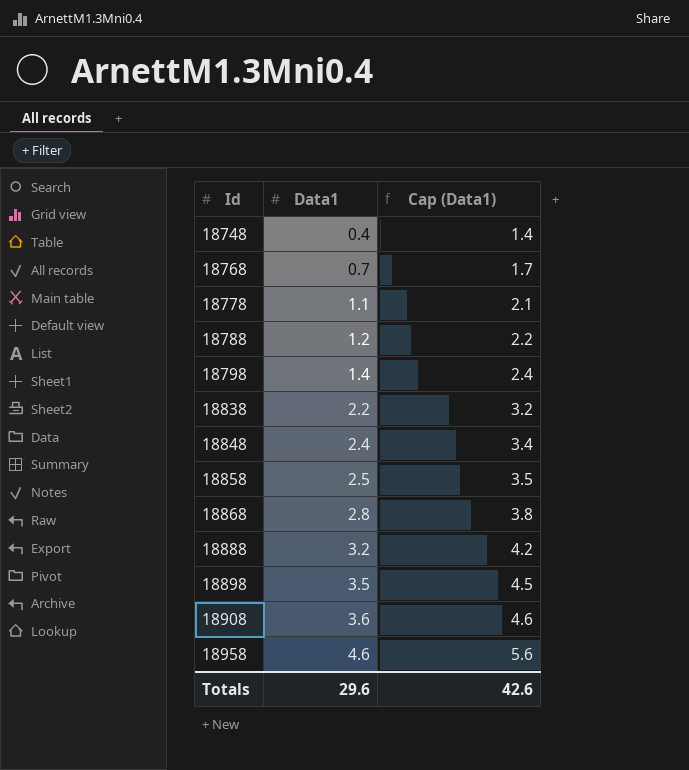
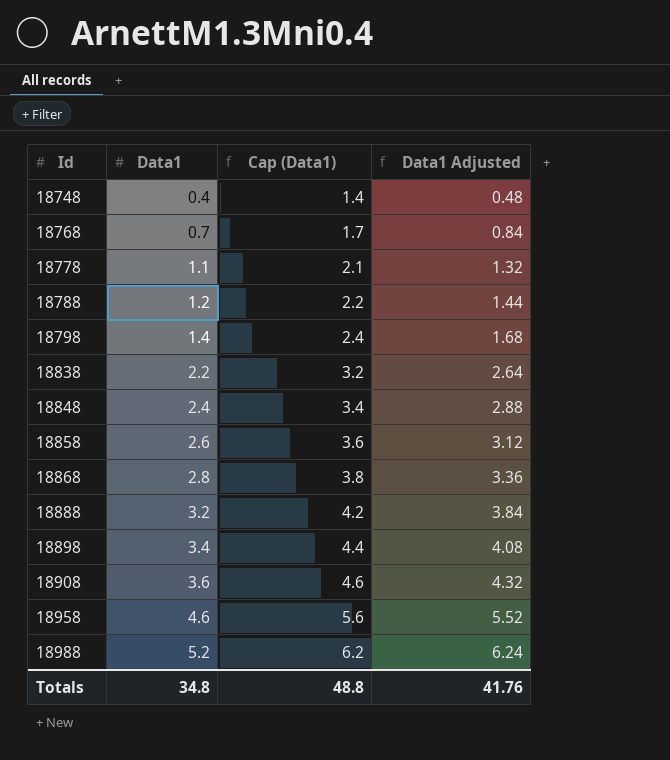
column Data1 Adjusted | formula: none -> [Data1] * 1.2
18858 | Data1: 2.5 -> 2.6
18858 | Cap (Data1): 3.5 -> 3.6
18898 | Data1: 3.5 -> 3.4
18898 | Cap (Data1): 4.5 -> 4.4
row 18988: none -> 5.2 | 6.2 | 6.24
Totals | Data1: 29.6 -> 34.8
Totals | Cap (Data1): 42.6 -> 48.8

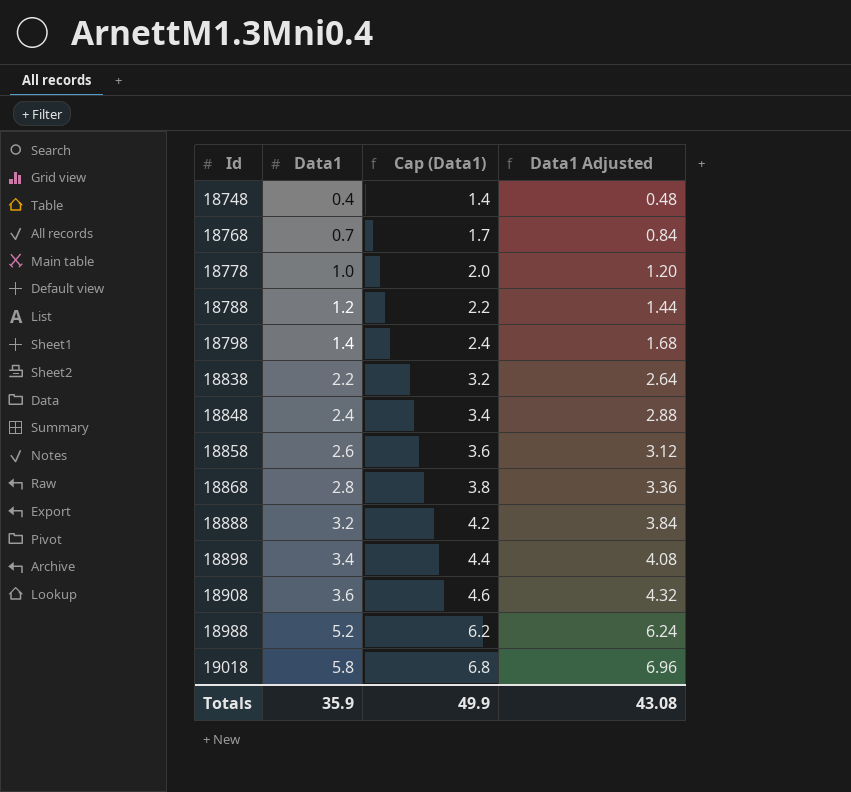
row 18958: 4.6 | 5.6 | 5.52 -> none
18778 | Data1: 1.1 -> 1.0
18778 | Cap (Data1): 2.1 -> 2.0
18778 | Data1 Adjusted: 1.32 -> 1.20
row 19018: none -> 5.8 | 6.8 | 6.96
Totals | Data1: 34.8 -> 35.9
Totals | Cap (Data1): 48.8 -> 49.9
Totals | Data1 Adjusted: 41.76 -> 43.08

